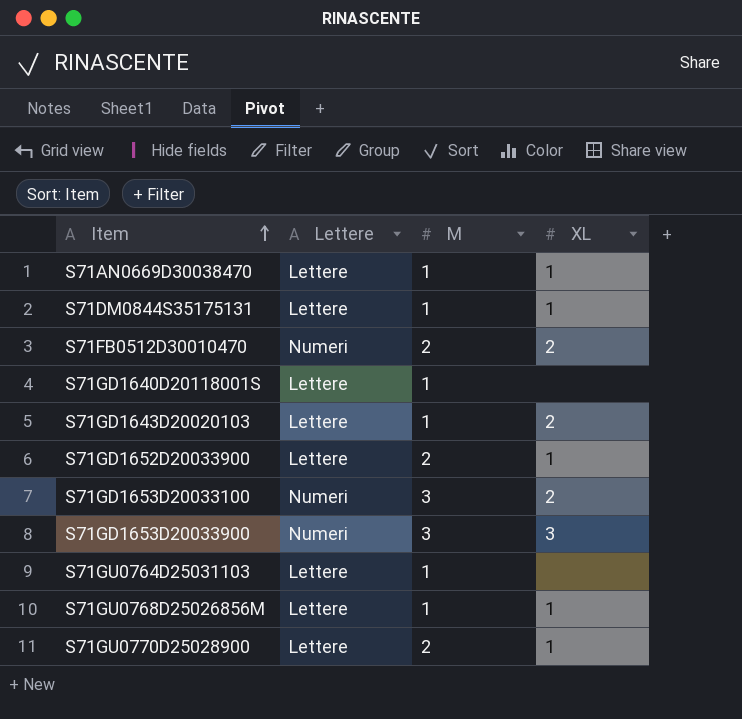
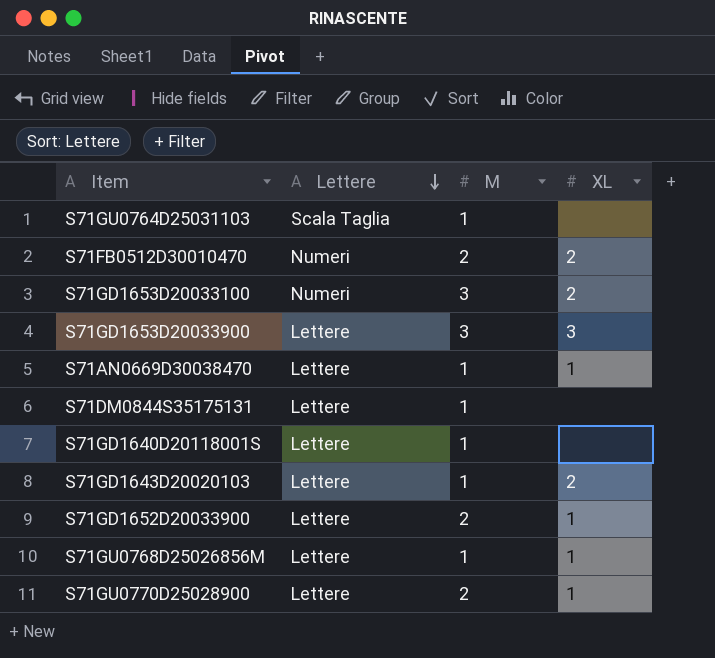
row order: Item ascending -> Lettere descending
S71GU0764D25031103 | Lettere: Lettere -> Scala Taglia
S71GD1653D20033900 | Lettere: Numeri -> Lettere
S71DM0844S35175131 | XL: 1 -> none

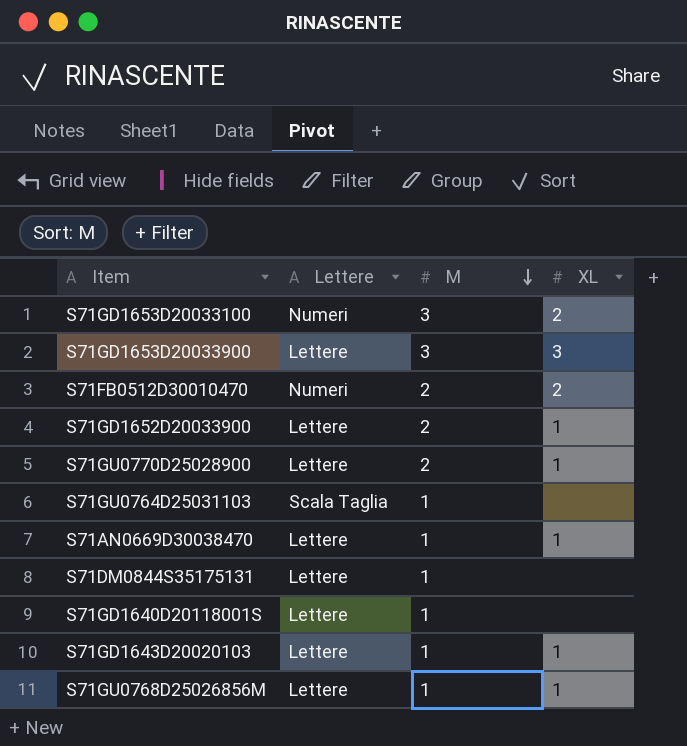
row order: Lettere descending -> M descending
S71GD1643D20020103 | XL: 2 -> 1

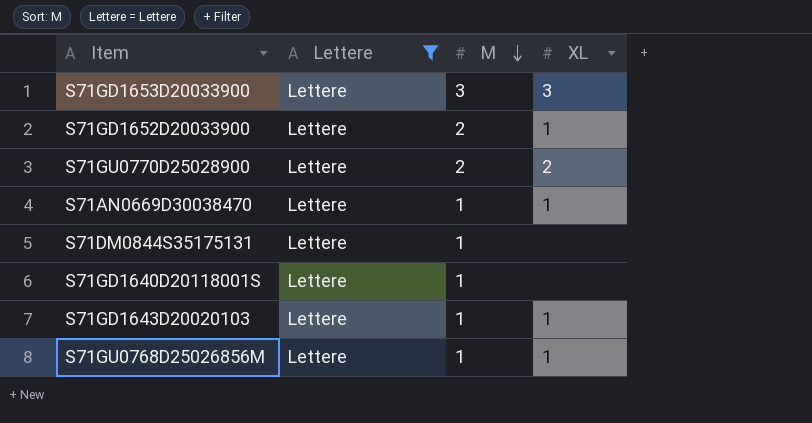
filter: none -> Lettere = Lettere
S71GU0770D25028900 | XL: 1 -> 2

